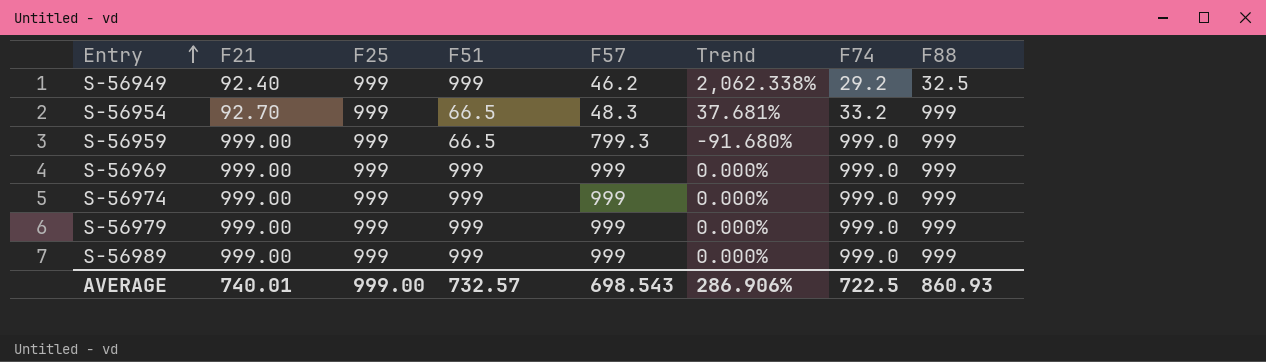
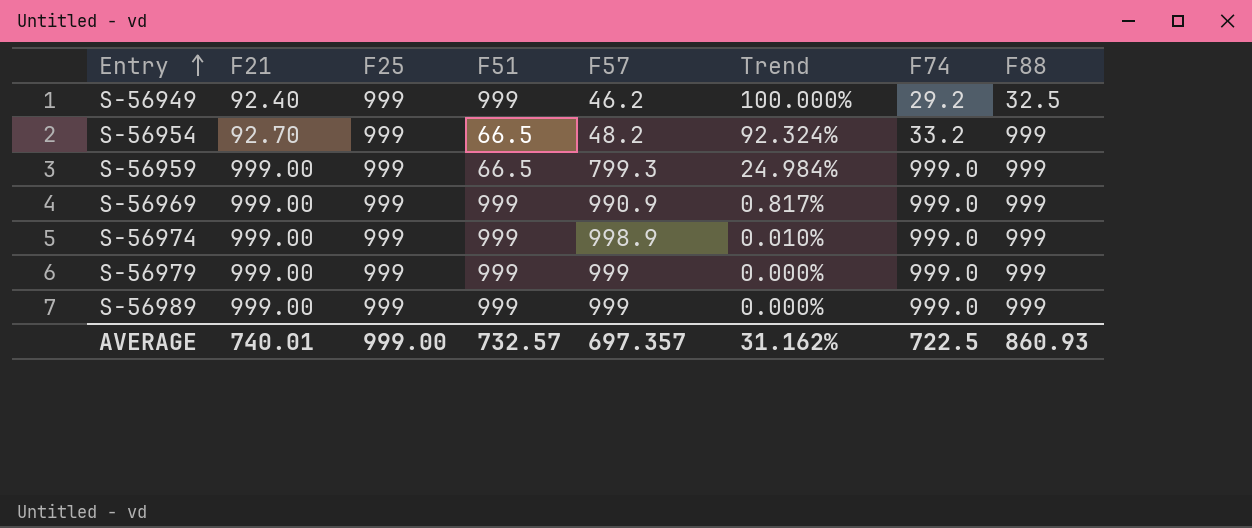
column Trend | formula: ([F51] - [F57]) / [F57] -> ([F21] - [F57]) / [F57]
S-56954 | F57: 48.3 -> 48.2
S-56969 | F57: 999 -> 990.9
S-56974 | F57: 999 -> 998.9
AVERAGE | F57: 698.543 -> 697.357
AVERAGE | Trend: 286.906% -> 31.162%

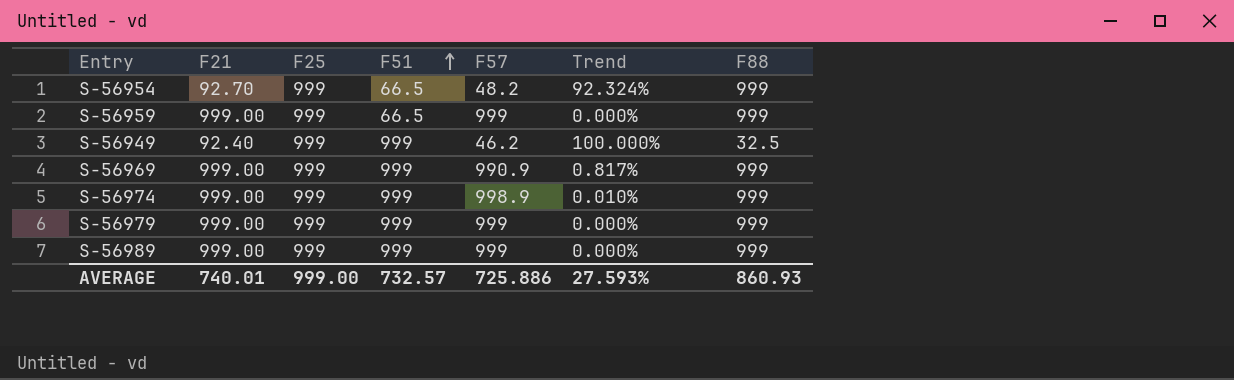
row order: Entry ascending -> F51 ascending
column F74 | position: 7 -> none
S-56959 | F57: 799.3 -> 999
S-56959 | Trend: 24.984% -> 0.000%
AVERAGE | F57: 697.357 -> 725.886
AVERAGE | Trend: 31.162% -> 27.593%

